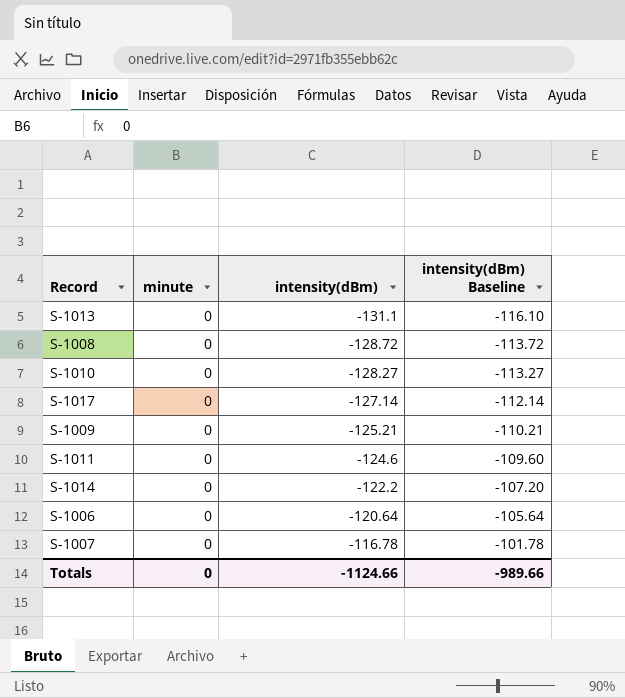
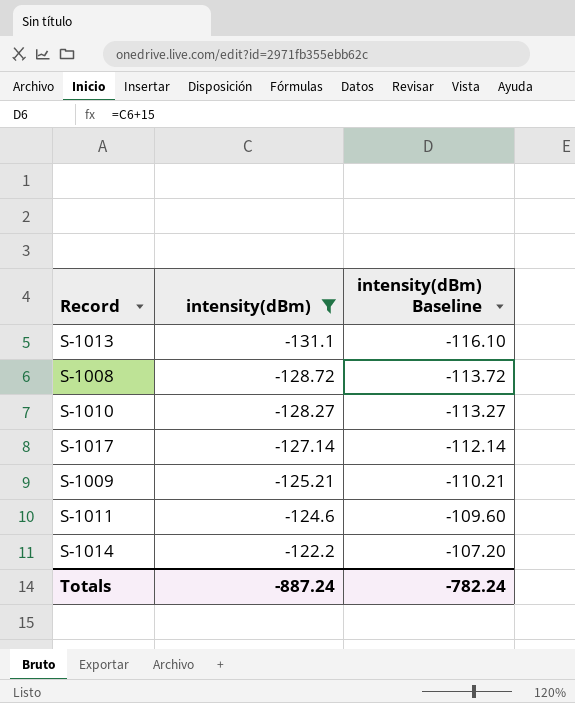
filter: none -> intensity(dBm) <= -122.2
column minute | position: 2 -> none
Totals | intensity(dBm): -1124.66 -> -887.24
Totals | intensity(dBm) Baseline: -989.66 -> -782.24

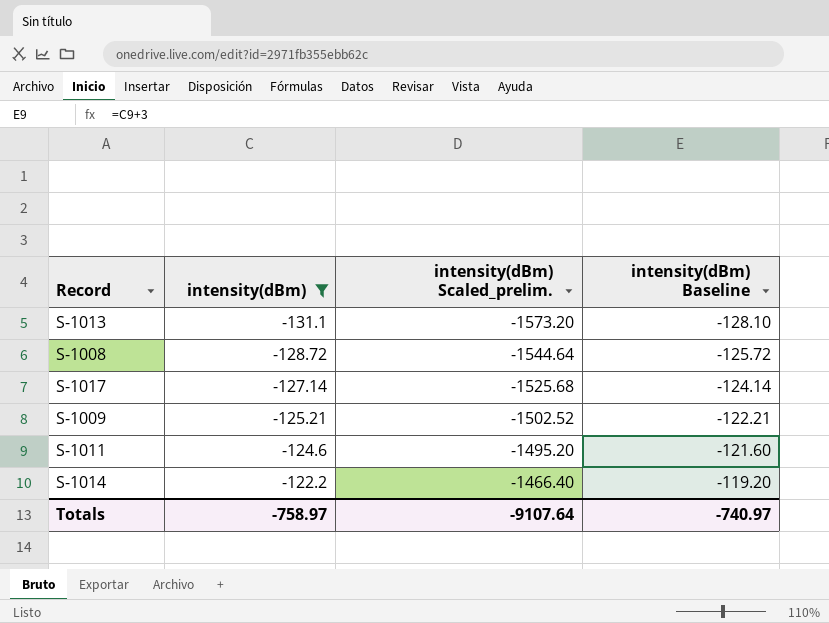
column intensity(dBm) Scaled_prelim. | formula: none -> [intensity(dBm)] * 12
column intensity(dBm) Baseline | formula: [intensity(dBm)] + 15 -> [intensity(dBm)] + 3
row S-1010: -128.27 | -113.27 -> none
Totals | intensity(dBm): -887.24 -> -758.97
Totals | intensity(dBm) Baseline: -782.24 -> -740.97

